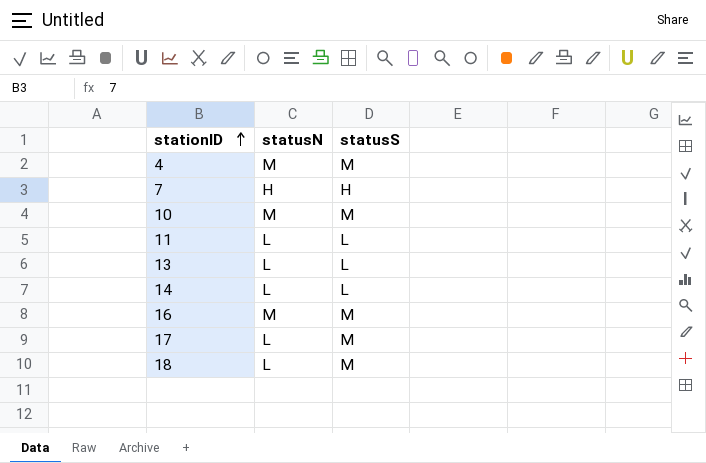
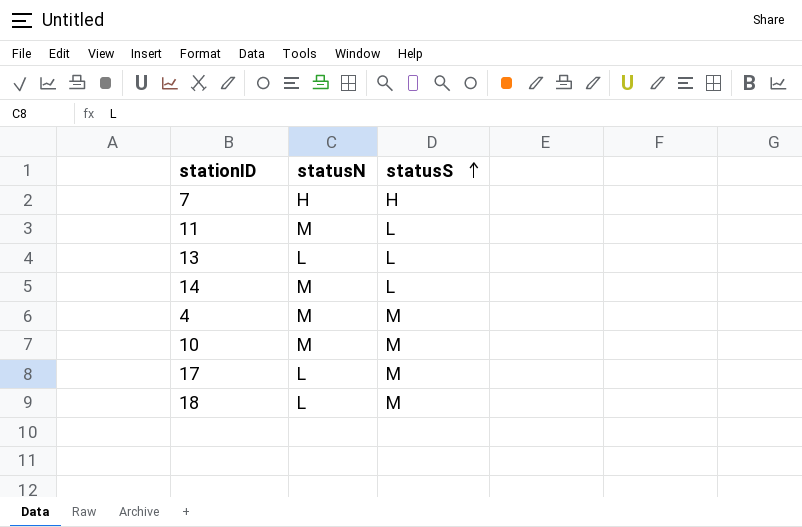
row order: stationID ascending -> statusS ascending
row 16: M | M -> none
11 | statusN: L -> M
14 | statusN: L -> M

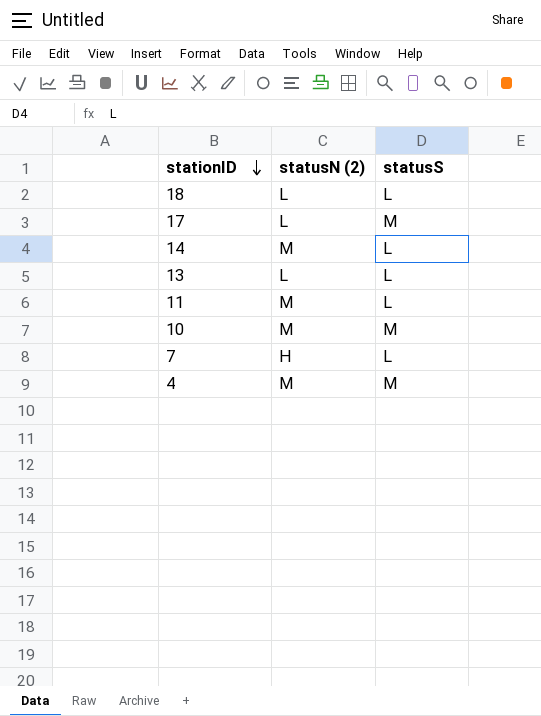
row order: statusS ascending -> stationID descending
column name: statusN -> statusN (2)
18 | statusS: M -> L
7 | statusS: H -> L

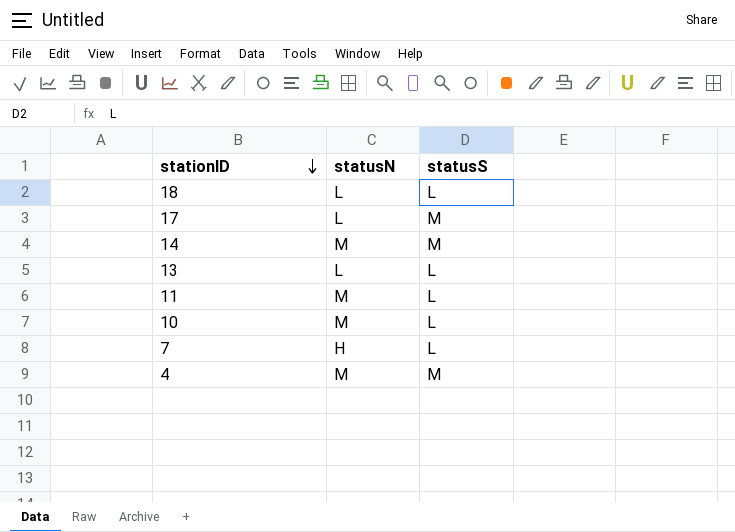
column name: statusN (2) -> statusN
14 | statusS: L -> M
10 | statusS: M -> L

